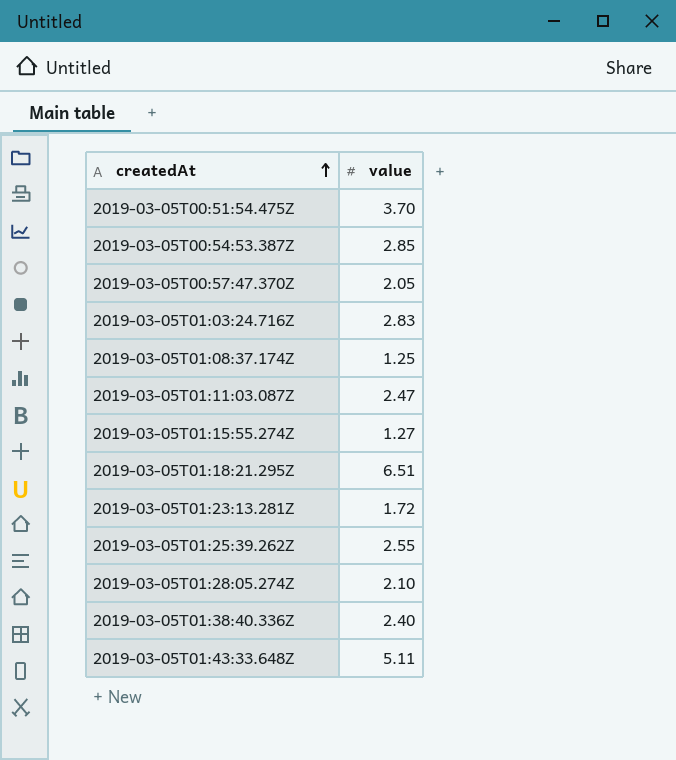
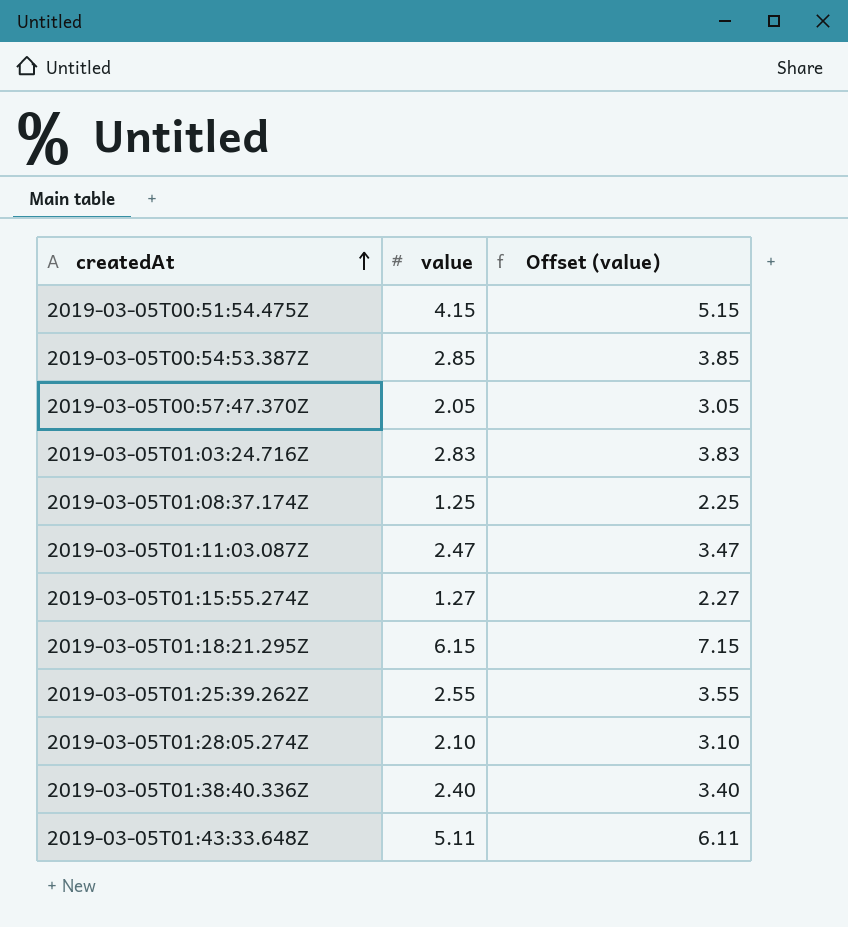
column Offset (value) | formula: none -> [value] + 1
row 2019-03-05T01:23:13.281Z: 1.72 -> none
2019-03-05T00:51:54.475Z | value: 3.70 -> 4.15
2019-03-05T01:18:21.295Z | value: 6.51 -> 6.15

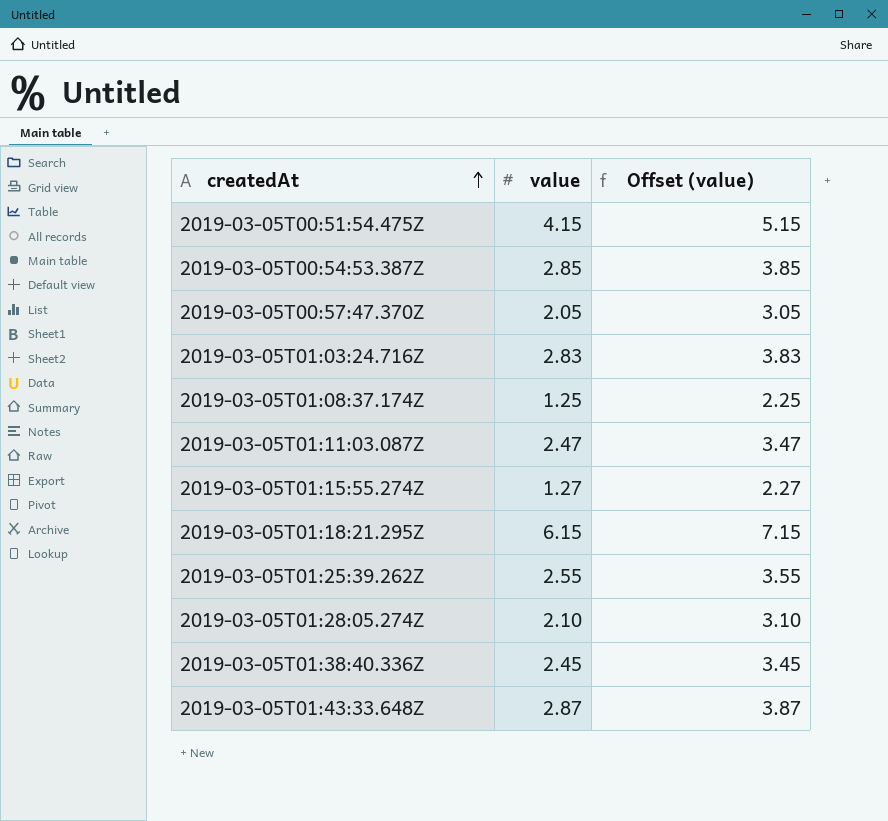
2019-03-05T01:38:40.336Z | value: 2.40 -> 2.45
2019-03-05T01:38:40.336Z | Offset (value): 3.40 -> 3.45
2019-03-05T01:43:33.648Z | value: 5.11 -> 2.87
2019-03-05T01:43:33.648Z | Offset (value): 6.11 -> 3.87

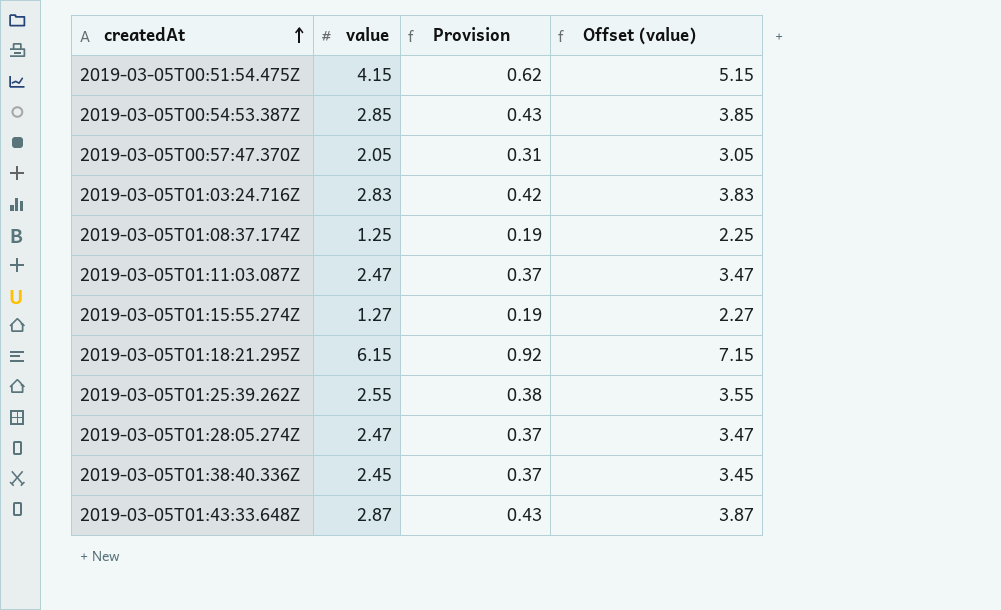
column Provision | formula: none -> [value] * 0.15
2019-03-05T01:28:05.274Z | value: 2.10 -> 2.47
2019-03-05T01:28:05.274Z | Offset (value): 3.10 -> 3.47

